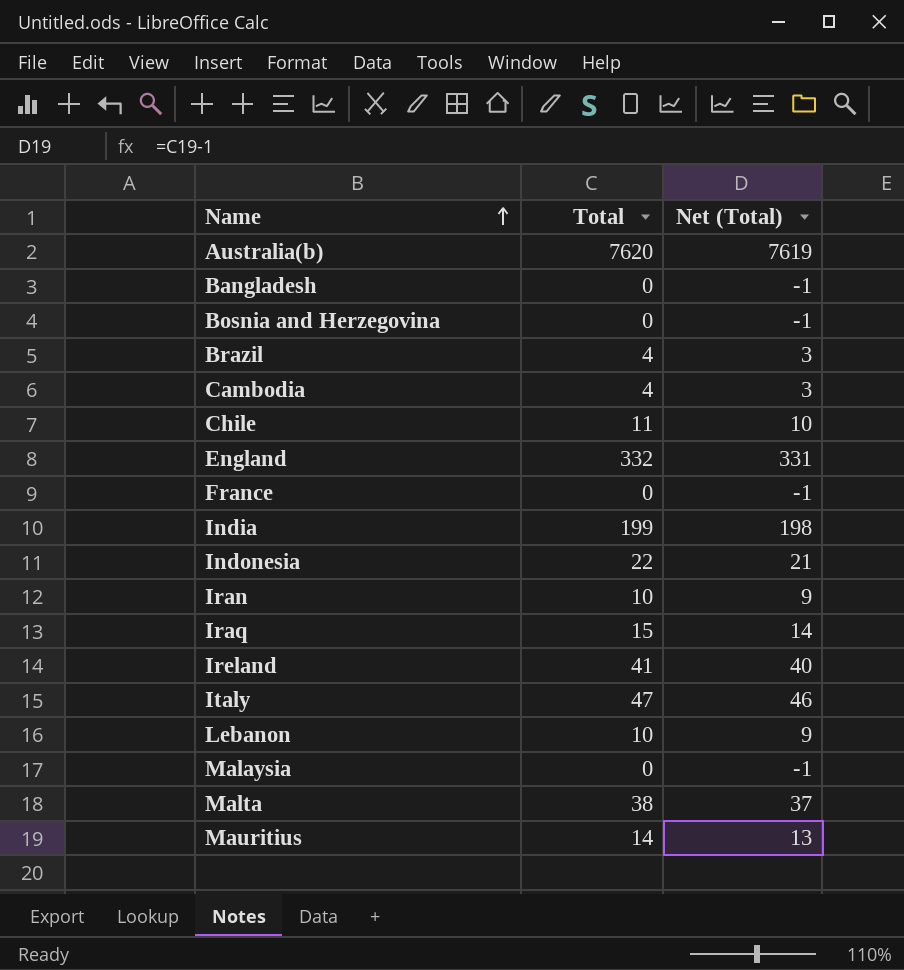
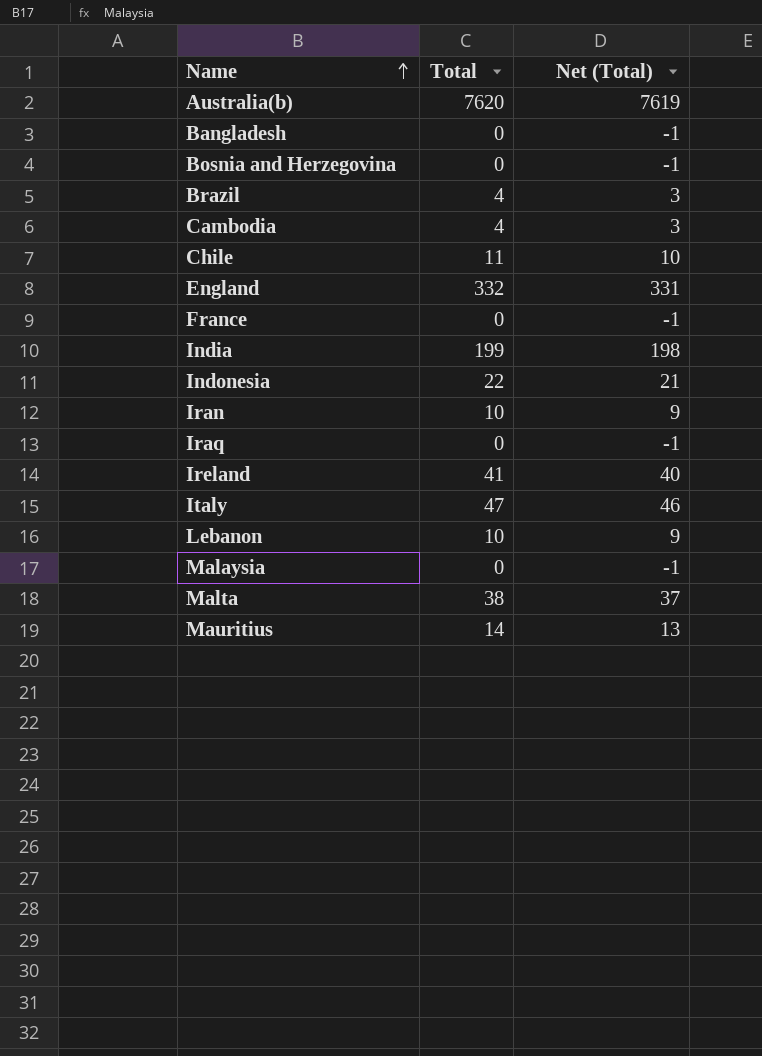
Iraq | Total: 15 -> 0
Iraq | Net (Total): 14 -> -1

